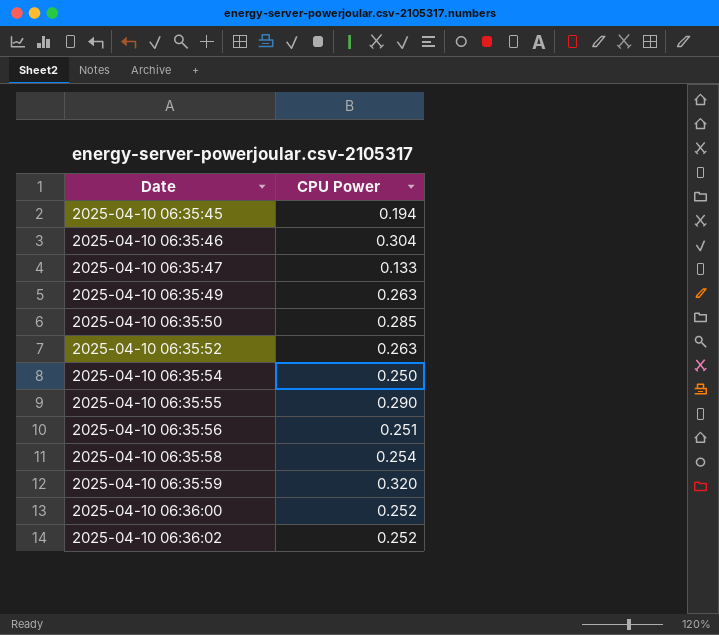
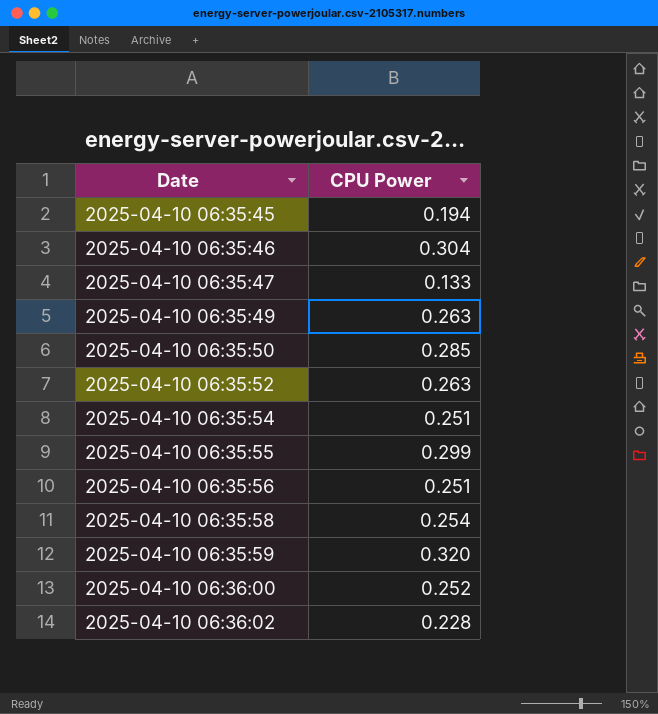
2025-04-10 06:35:54 | CPU Power: 0.250 -> 0.251
2025-04-10 06:35:55 | CPU Power: 0.290 -> 0.299
2025-04-10 06:36:02 | CPU Power: 0.252 -> 0.228

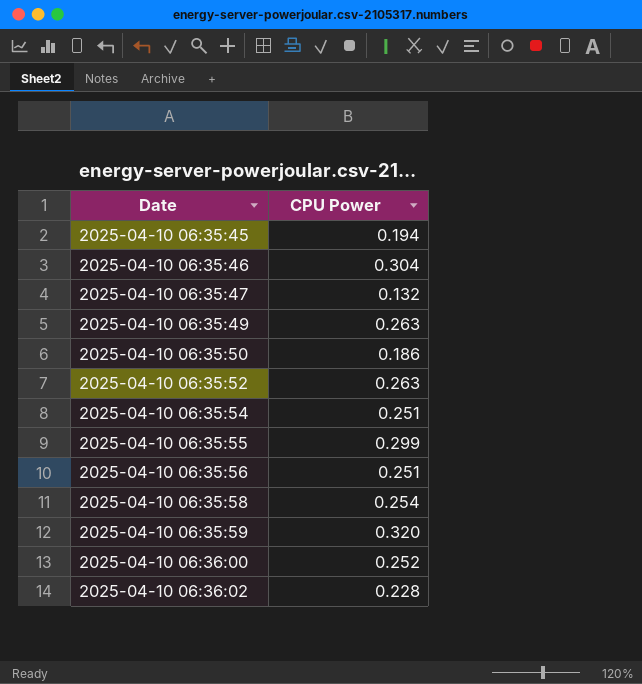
2025-04-10 06:35:47 | CPU Power: 0.133 -> 0.132
2025-04-10 06:35:50 | CPU Power: 0.285 -> 0.186

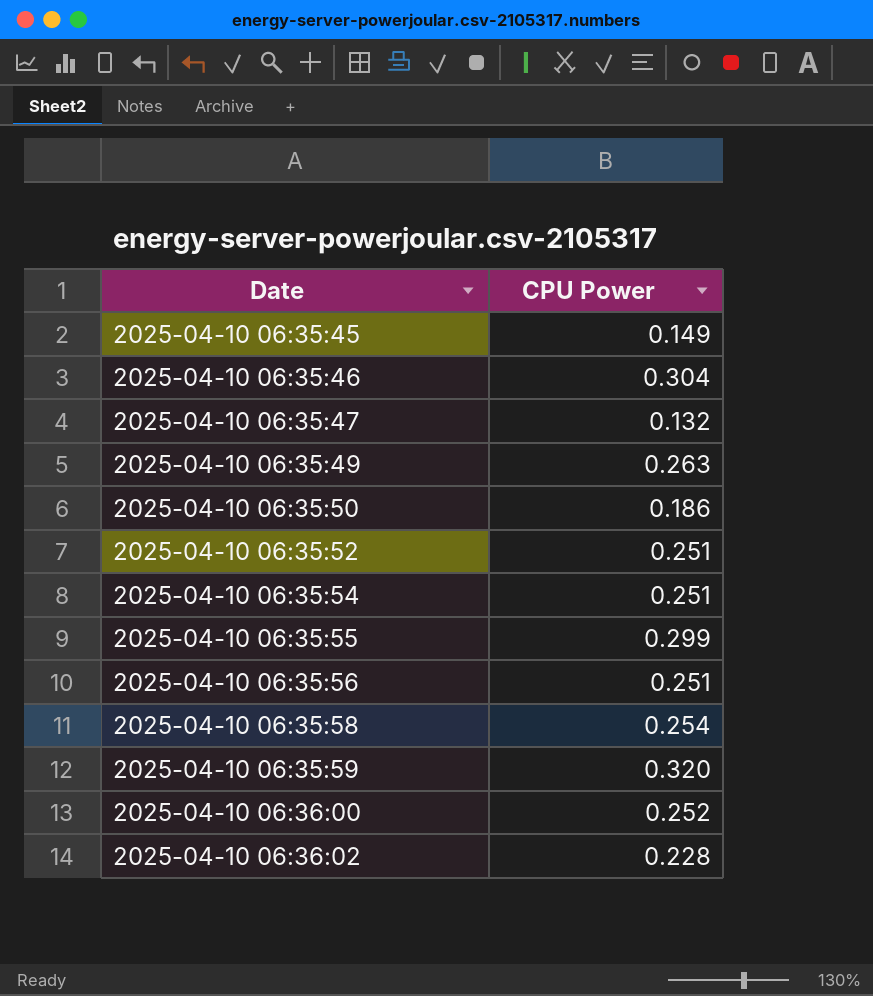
2025-04-10 06:35:45 | CPU Power: 0.194 -> 0.149
2025-04-10 06:35:52 | CPU Power: 0.263 -> 0.251

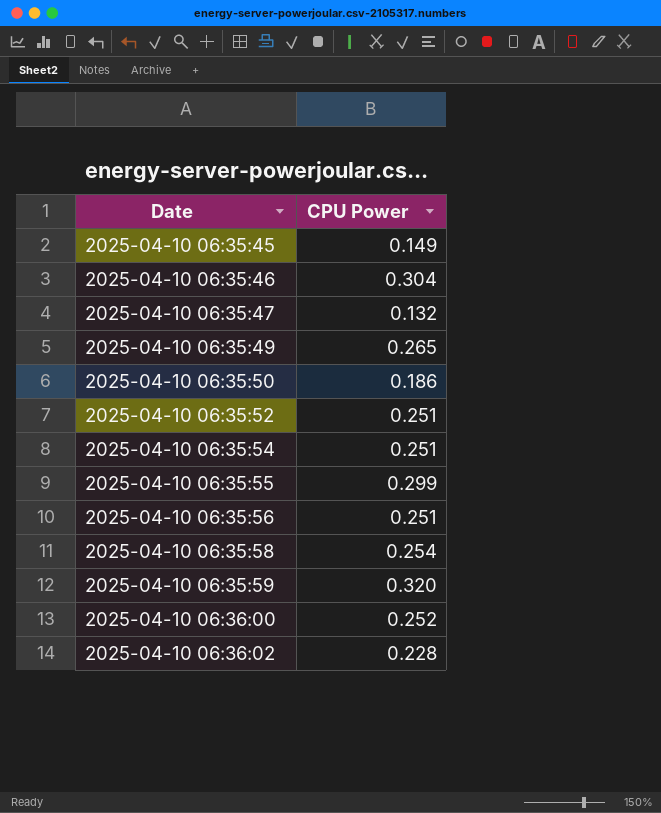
2025-04-10 06:35:49 | CPU Power: 0.263 -> 0.265

